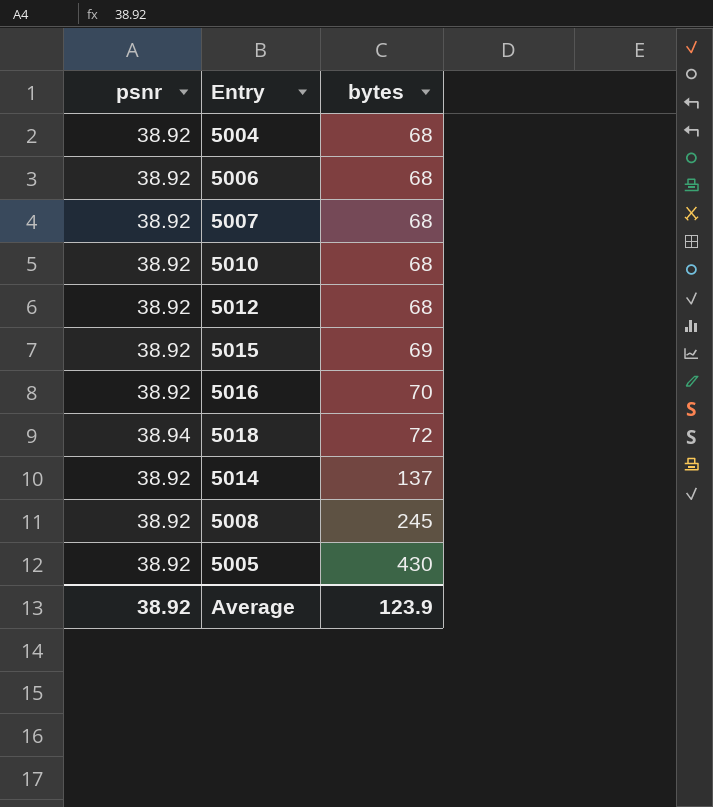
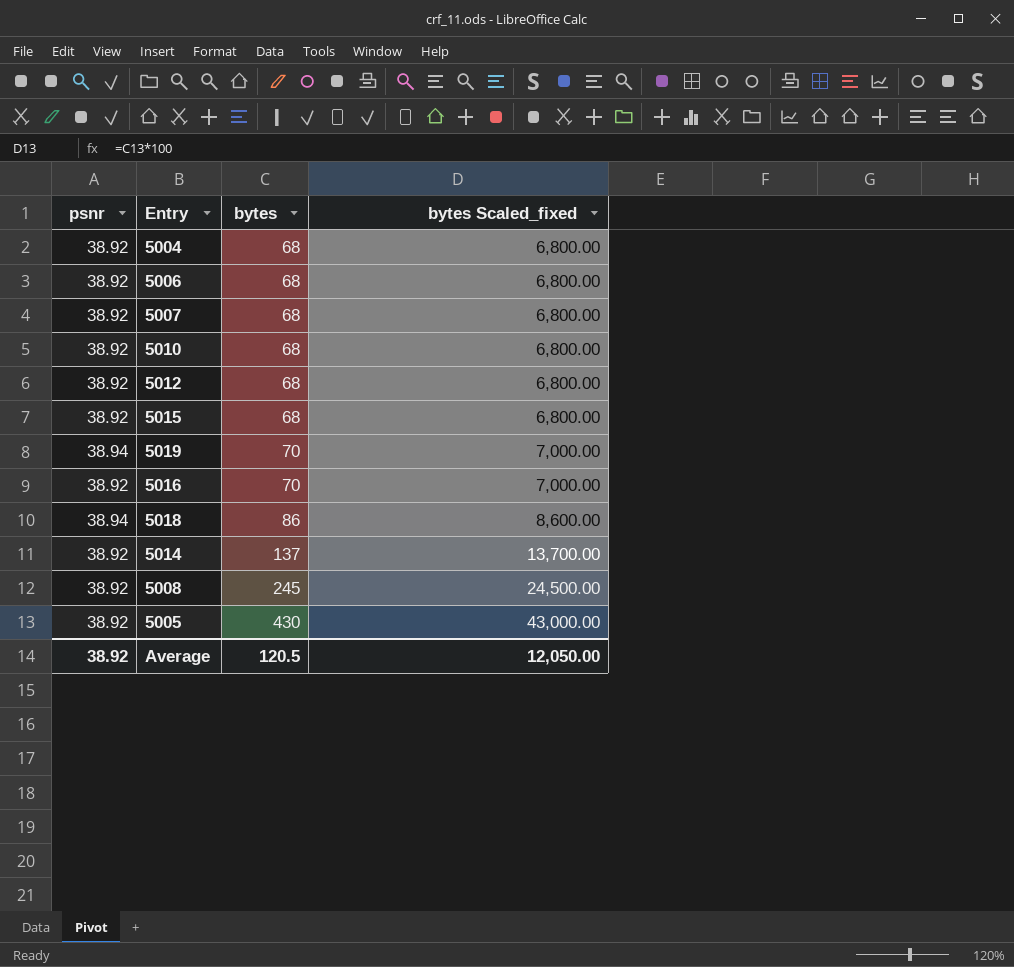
column bytes Scaled_fixed | formula: none -> [bytes] * 100
5015 | bytes: 69 -> 68
row 5019: none -> 38.94 | 70 | 7,000.00
5018 | bytes: 72 -> 86
Average | bytes: 123.9 -> 120.5

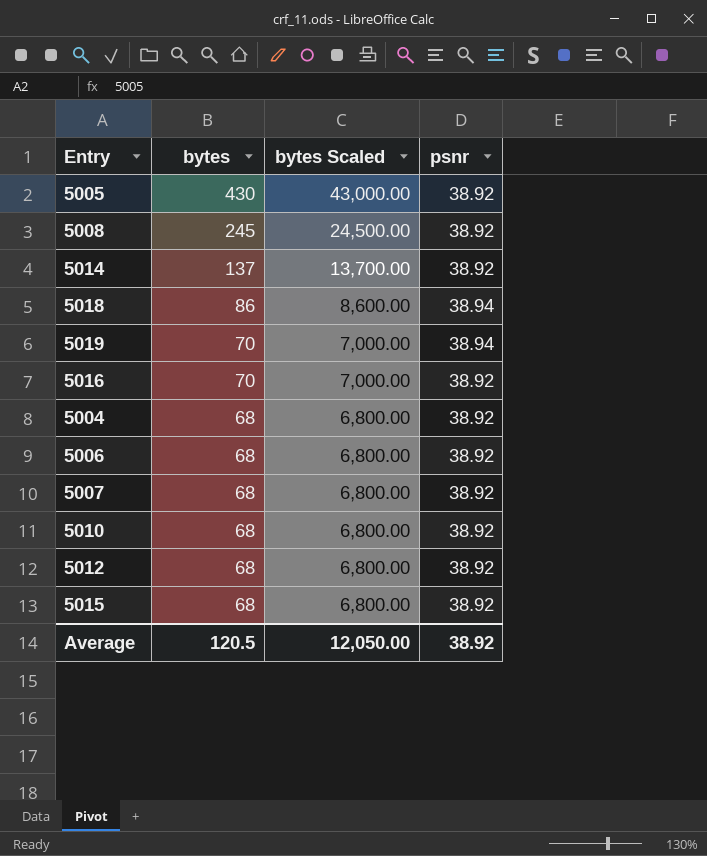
row order: bytes ascending -> bytes descending
column name: bytes Scaled_fixed -> bytes Scaled
column psnr | position: 1 -> 4

